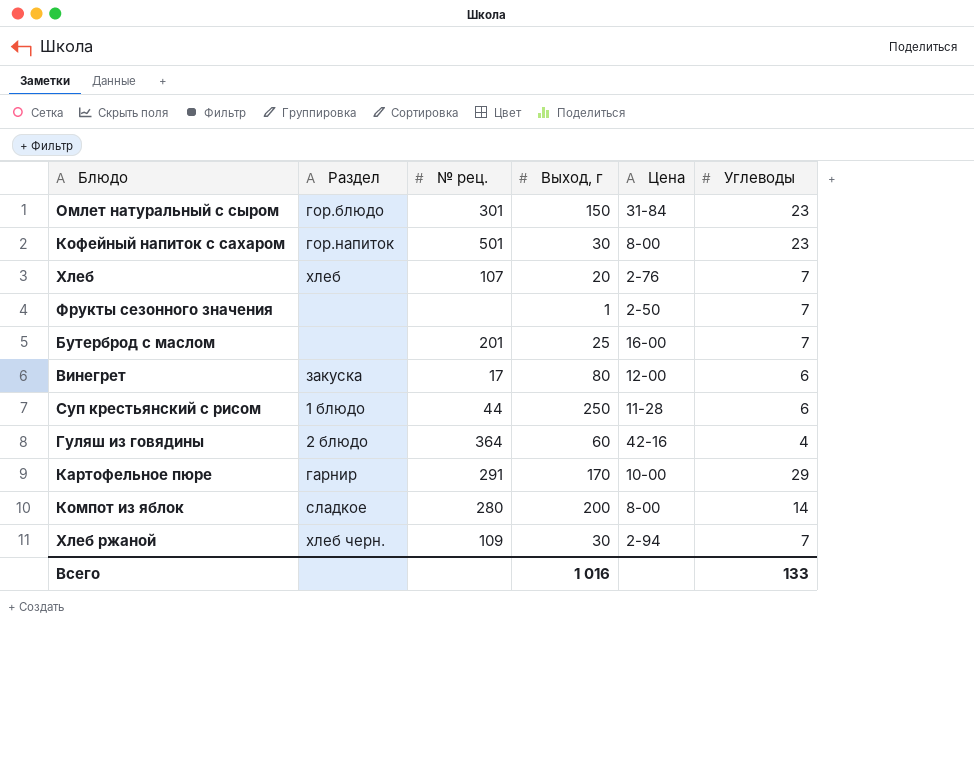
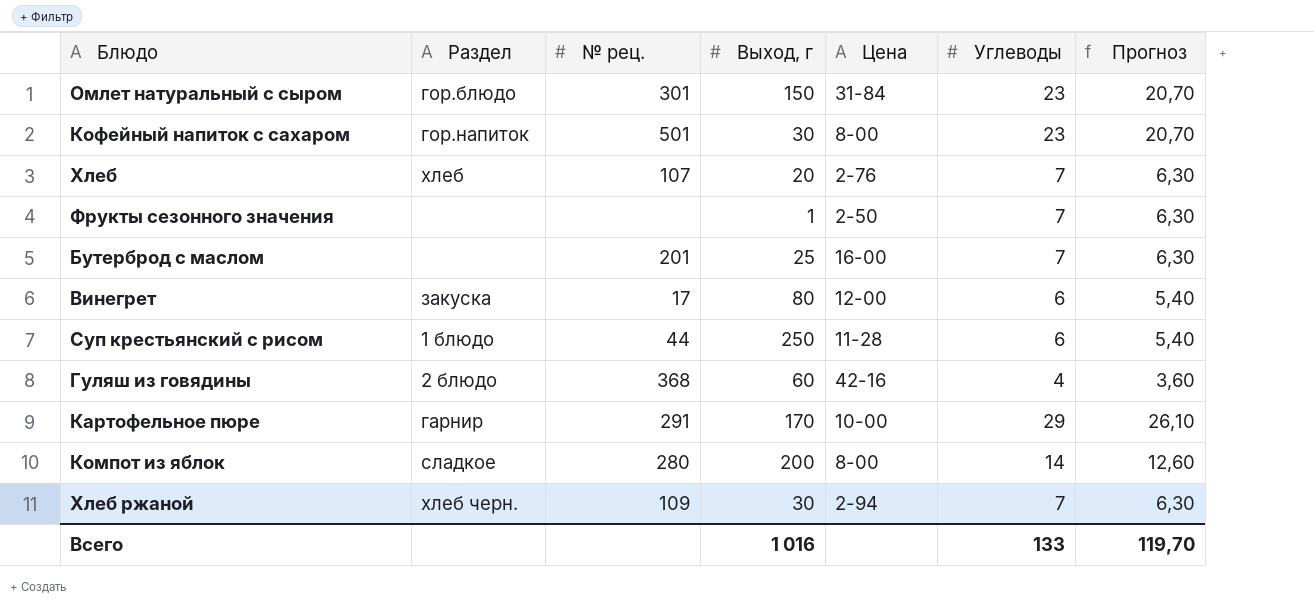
column Прогноз | formula: none -> [Углеводы] * 0,9
Гуляш из говядины | № рец.: 364 -> 368

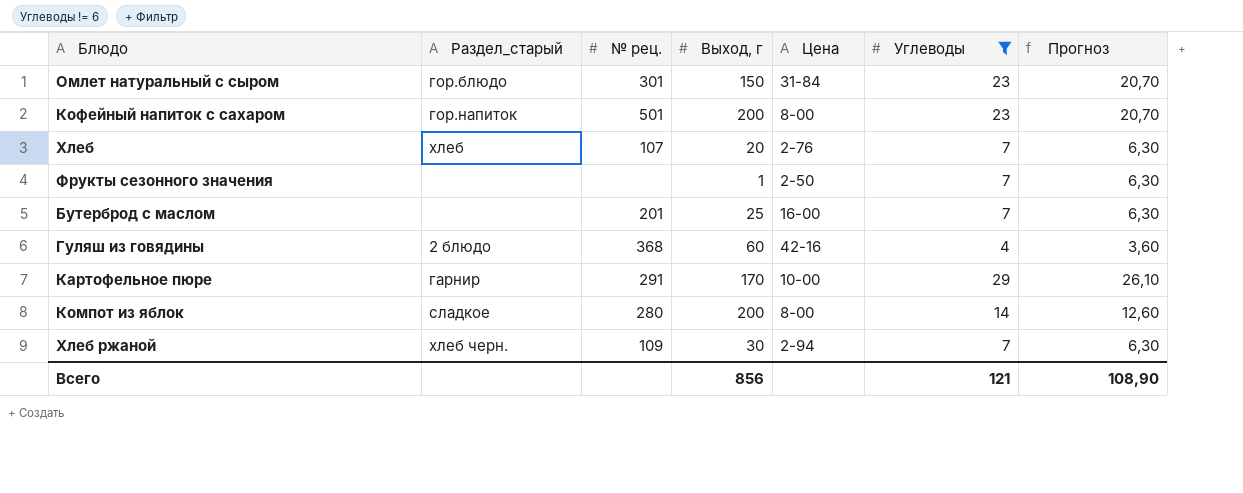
filter: none -> Углеводы != 6
column name: Раздел -> Раздел_старый
Кофейный напиток с сахаром | Выход, г: 30 -> 200
Всего | Выход, г: 1 016 -> 856
Всего | Углеводы: 133 -> 121
Всего | Прогноз: 119,70 -> 108,90

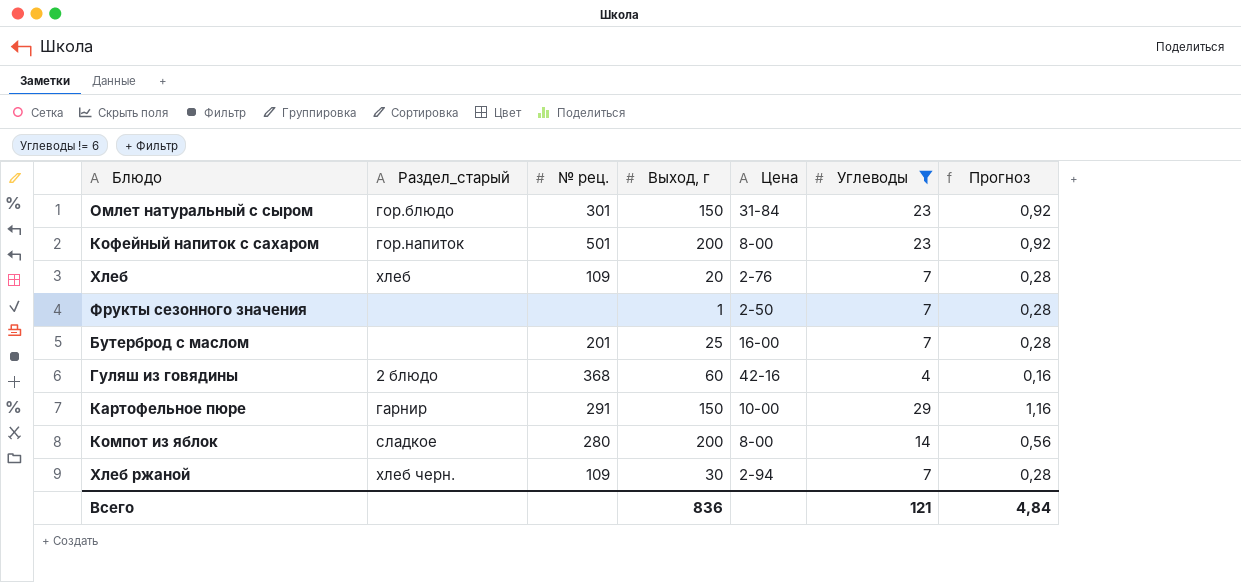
column Прогноз | formula: [Углеводы] * 0,9 -> [Углеводы] * 0,04
Хлеб | № рец.: 107 -> 109
Картофельное пюре | Выход, г: 170 -> 150
Всего | Выход, г: 856 -> 836
Всего | Прогноз: 108,90 -> 4,84

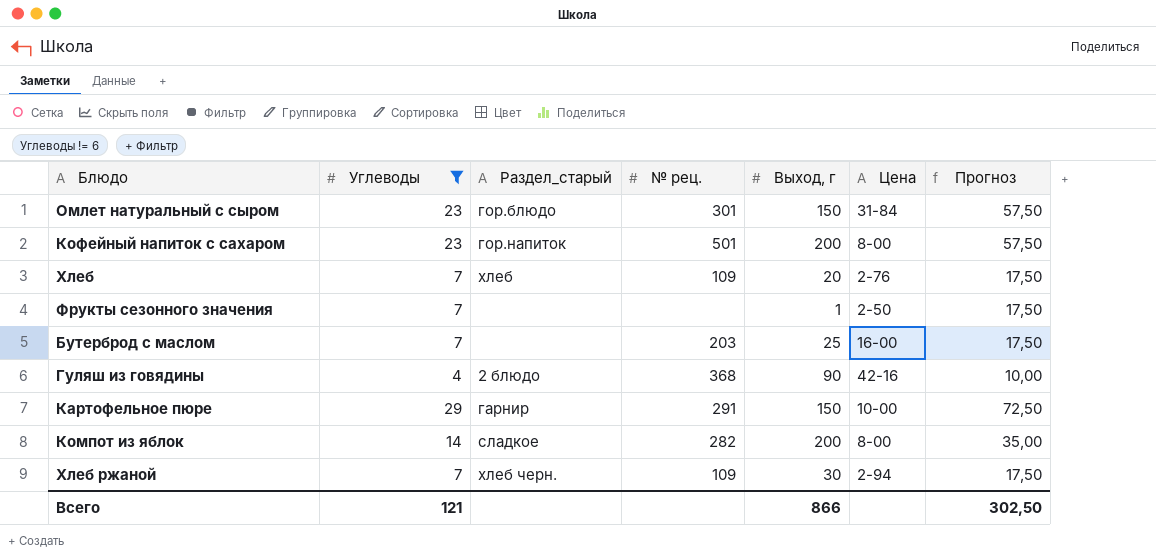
column Углеводы | position: 6 -> 2
column Прогноз | formula: [Углеводы] * 0,04 -> [Углеводы] * 2,5
Бутерброд с маслом | № рец.: 201 -> 203
Гуляш из говядины | Выход, г: 60 -> 90
Компот из яблок | № рец.: 280 -> 282
Всего | Выход, г: 836 -> 866
Всего | Прогноз: 4,84 -> 302,50

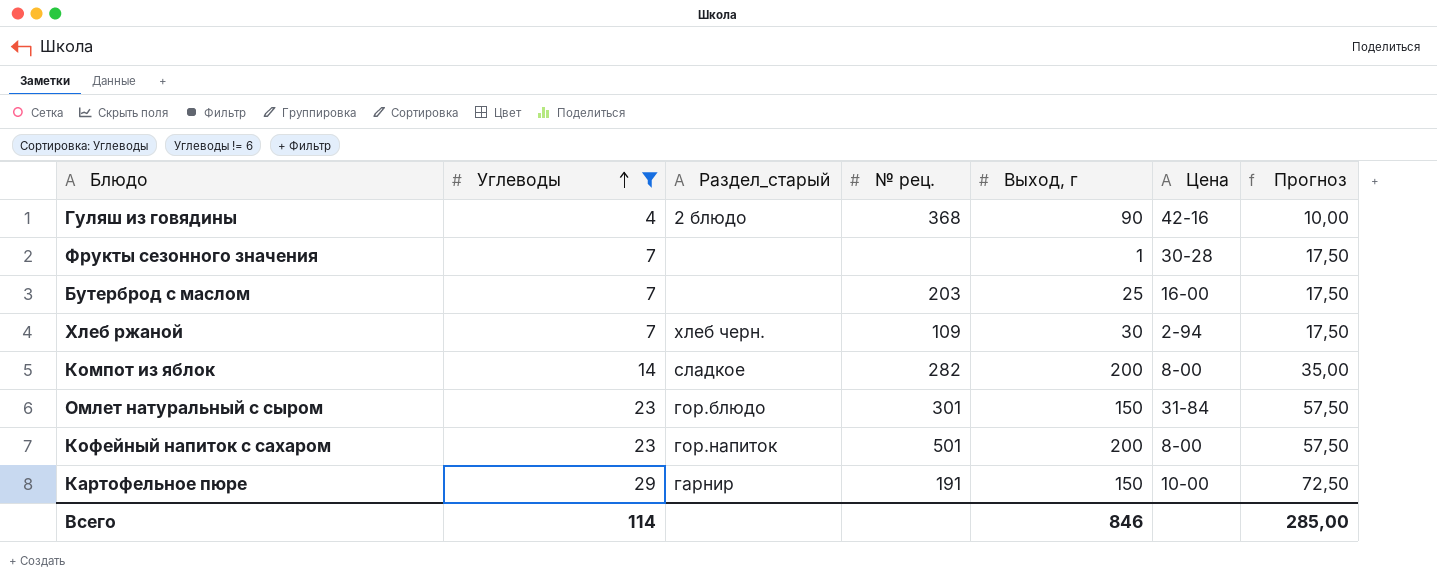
row order: none -> Углеводы ascending
row Хлеб: 7 | хлеб | 109 | 20 | 2-76 | 17,50 -> none
Фрукты сезонного значения | Цена: 2-50 -> 30-28
Картофельное пюре | № рец.: 291 -> 191
Всего | Углеводы: 121 -> 114
Всего | Выход, г: 866 -> 846
Всего | Прогноз: 302,50 -> 285,00

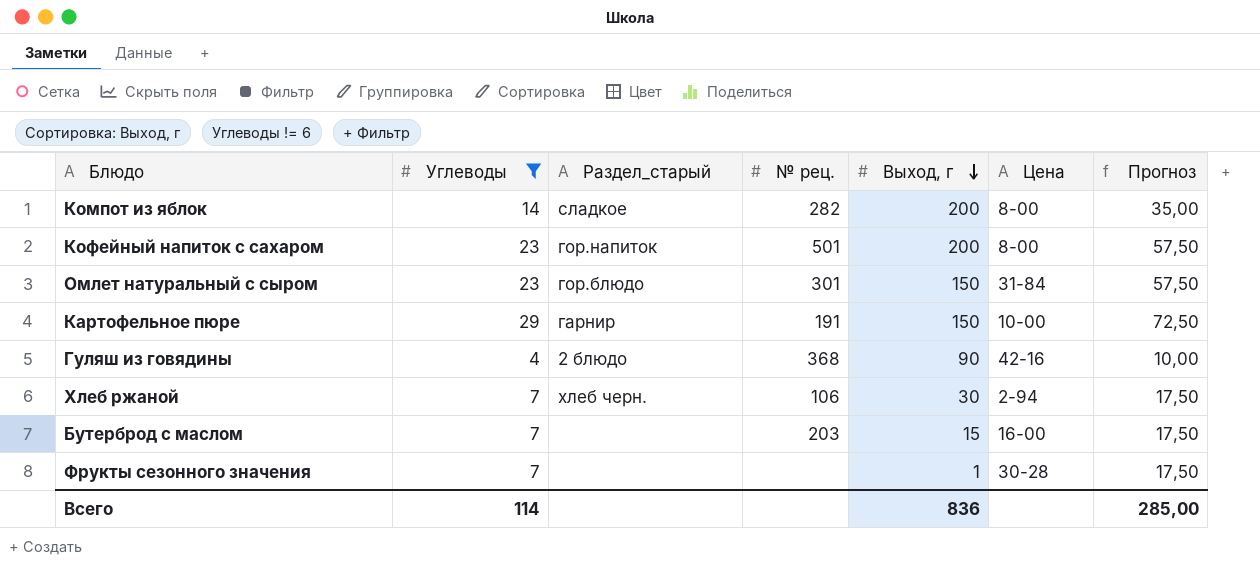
row order: Углеводы ascending -> Выход, г descending
Хлеб ржаной | № рец.: 109 -> 106
Бутерброд с маслом | Выход, г: 25 -> 15
Всего | Выход, г: 846 -> 836

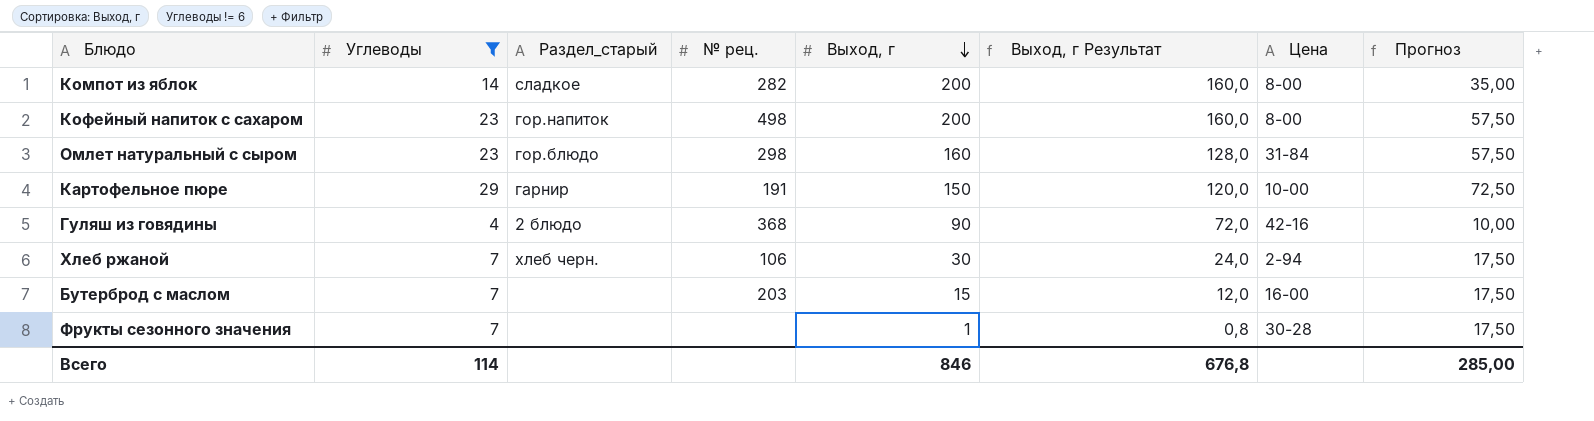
column Выход, г Результат | formula: none -> [Выход, г] * 0,8
Кофейный напиток с сахаром | № рец.: 501 -> 498
Омлет натуральный с сыром | № рец.: 301 -> 298
Омлет натуральный с сыром | Выход, г: 150 -> 160
Всего | Выход, г: 836 -> 846

